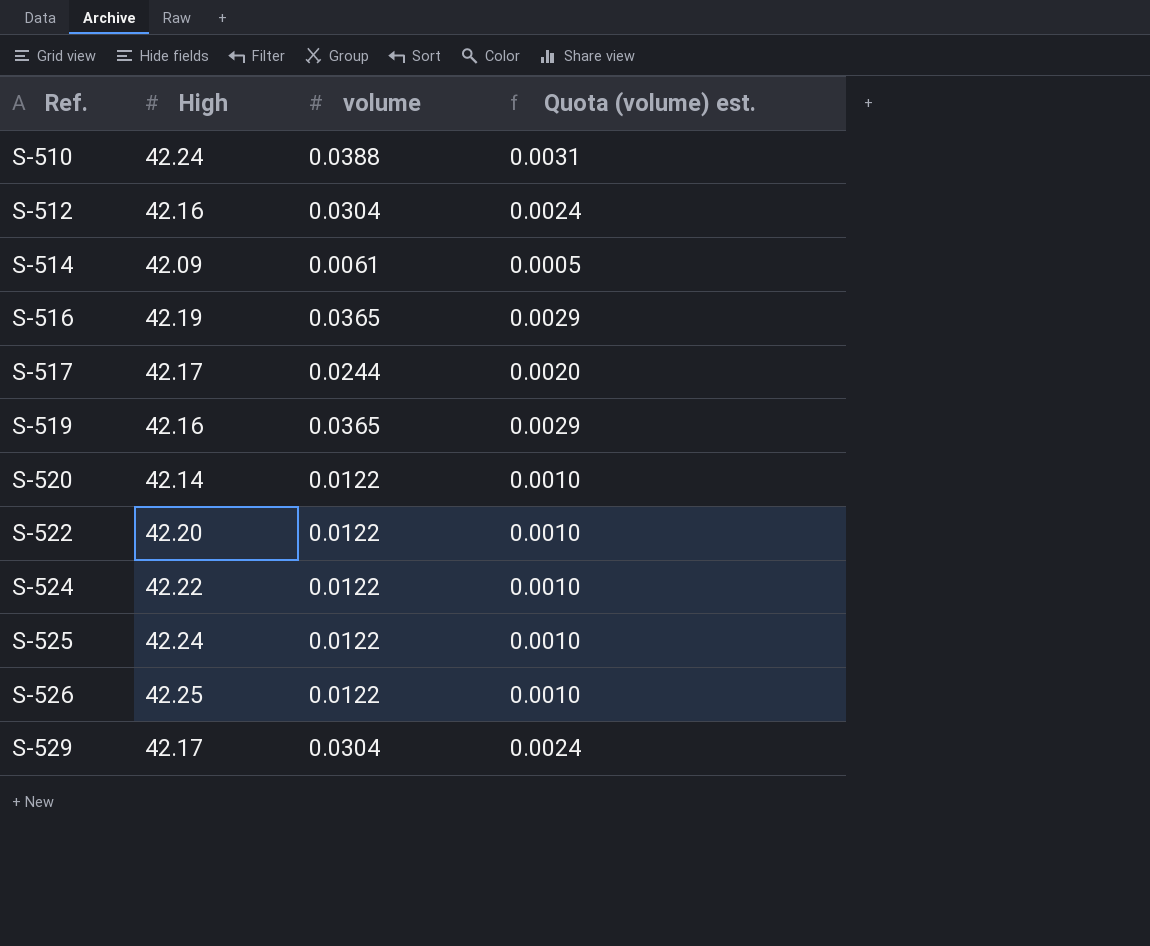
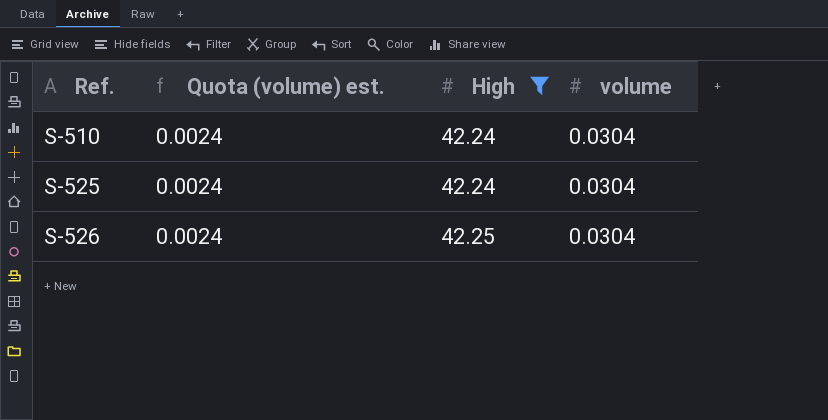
filter: none -> High >= 42.24
column Quota (volume) est. | position: 4 -> 2
S-510 | Quota (volume) est.: 0.0031 -> 0.0024
S-510 | volume: 0.0388 -> 0.0304
S-525 | Quota (volume) est.: 0.0010 -> 0.0024
S-525 | volume: 0.0122 -> 0.0304
S-526 | Quota (volume) est.: 0.0010 -> 0.0024
S-526 | volume: 0.0122 -> 0.0304

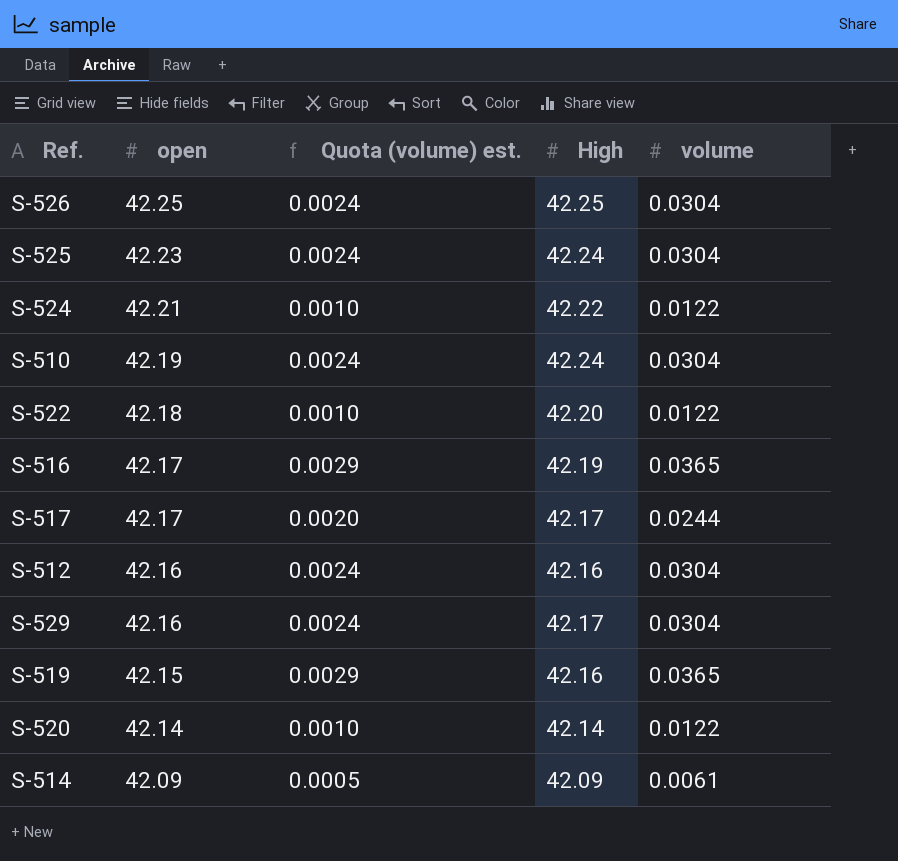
filter: High >= 42.24 -> none
row order: Ref. ascending -> open descending
column open | position: none -> 2

